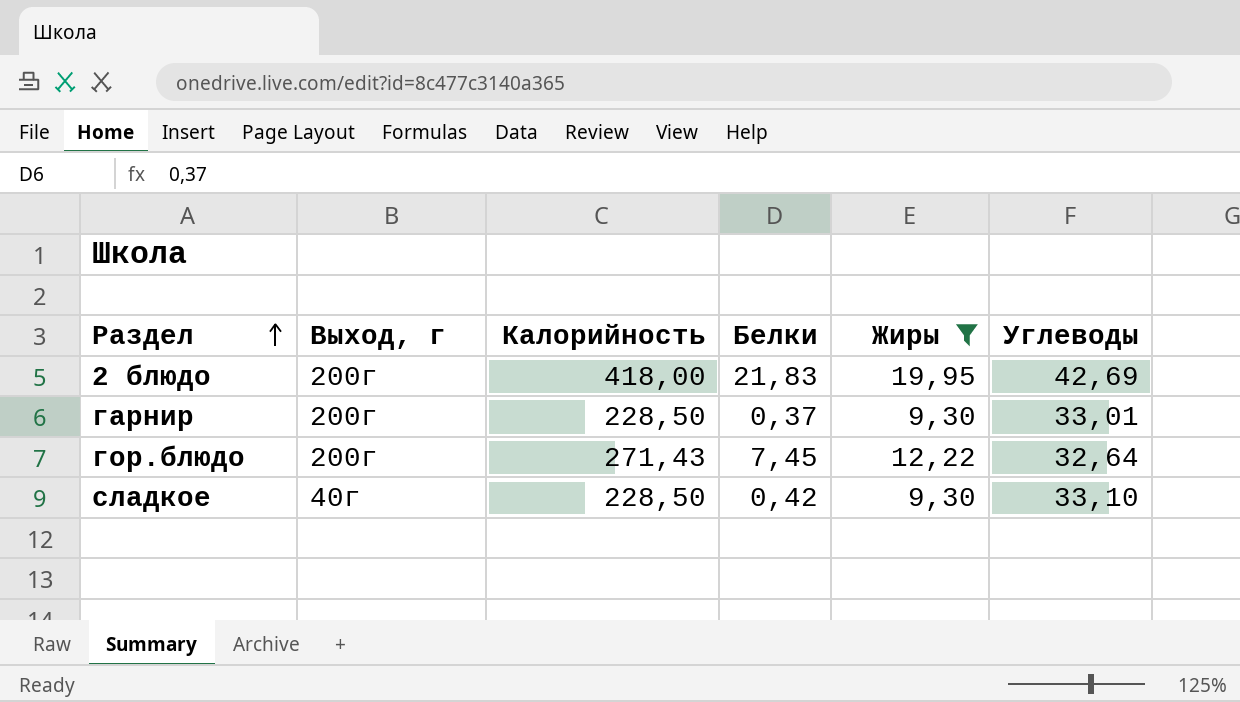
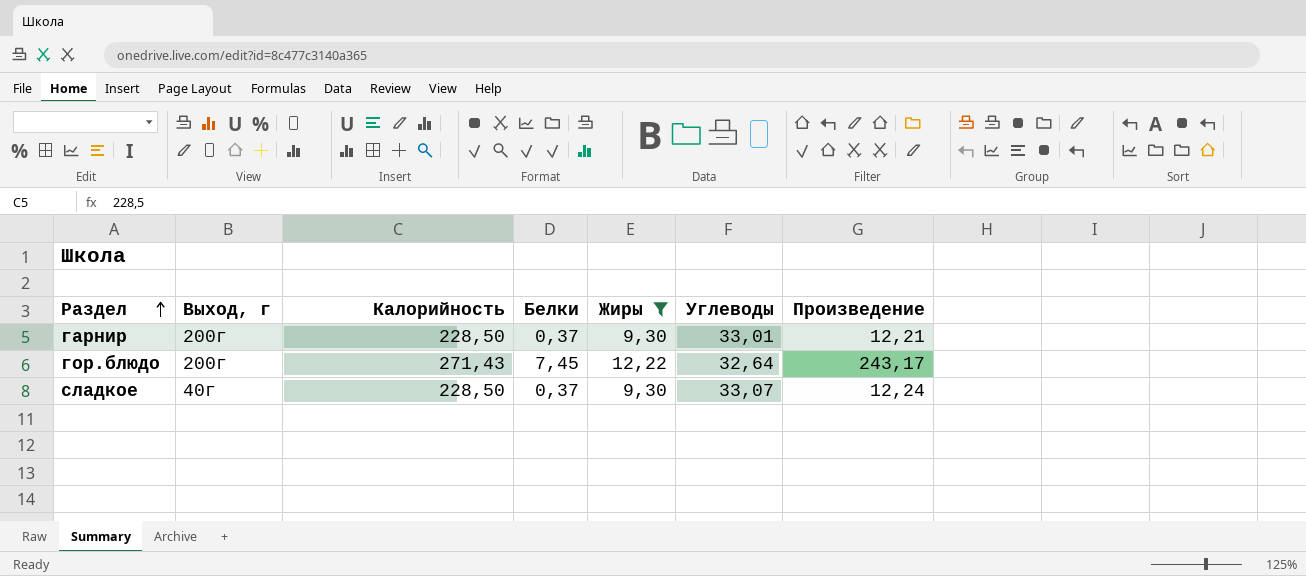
column Произведение | formula: none -> [Белки] * [Углеводы]
row 2 блюдо: 200г | 418,00 | 21,83 | 19,95 | 42,69 -> none
сладкое | Белки: 0,42 -> 0,37
сладкое | Углеводы: 33,10 -> 33,07

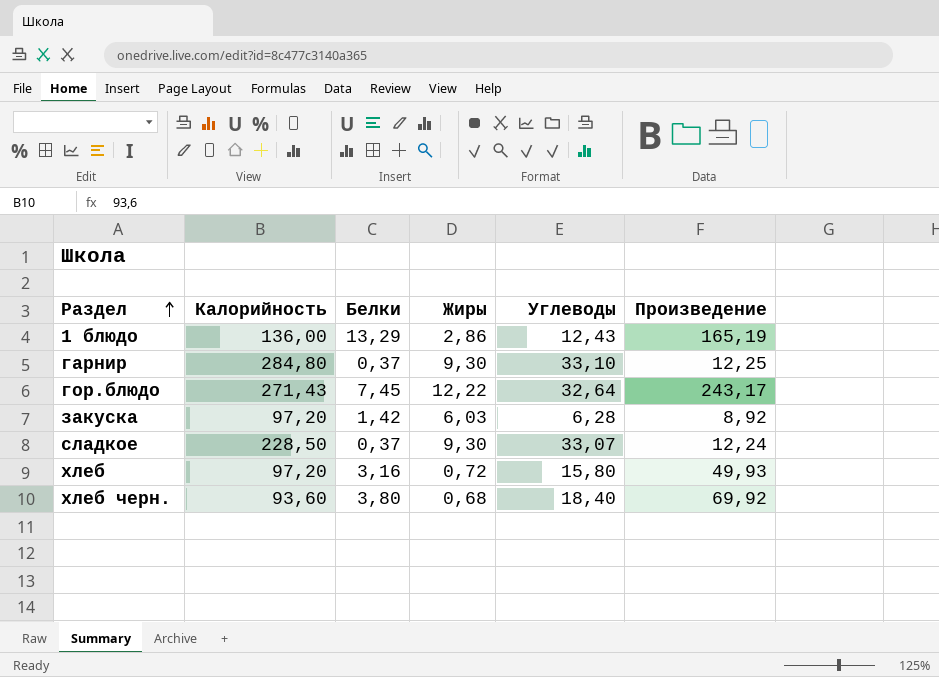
filter: Жиры >= 9,30 -> none
column Выход, г | position: 2 -> none
гарнир | Калорийность: 228,50 -> 284,80
гарнир | Углеводы: 33,01 -> 33,10
гарнир | Произведение: 12,21 -> 12,25

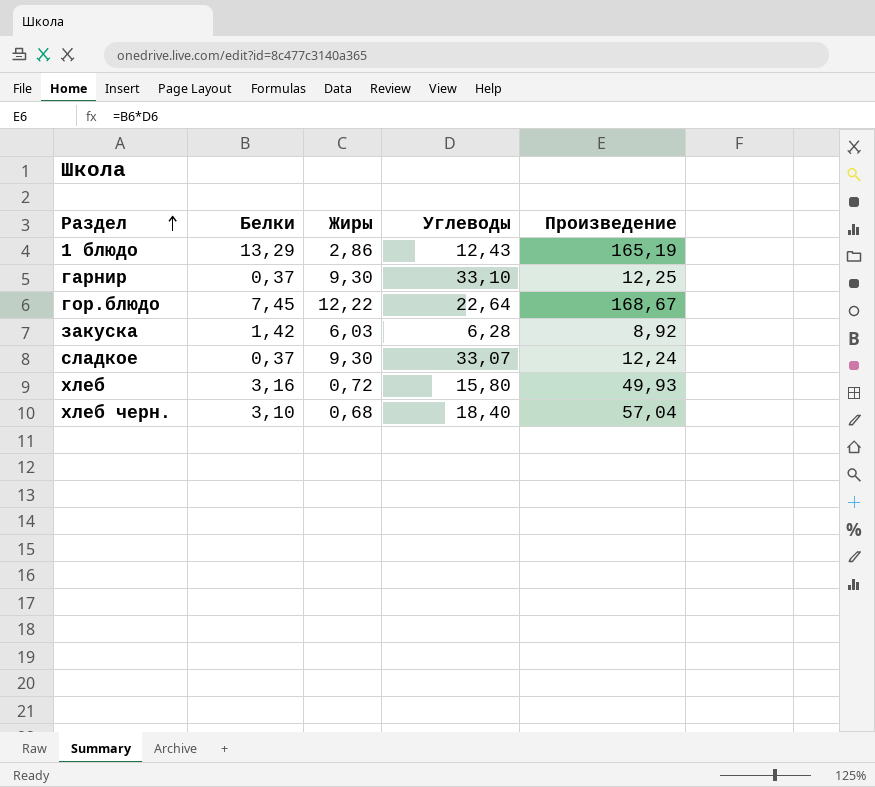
column Калорийность | position: 2 -> none
гор.блюдо | Углеводы: 32,64 -> 22,64
гор.блюдо | Произведение: 243,17 -> 168,67
хлеб черн. | Белки: 3,80 -> 3,10
хлеб черн. | Произведение: 69,92 -> 57,04

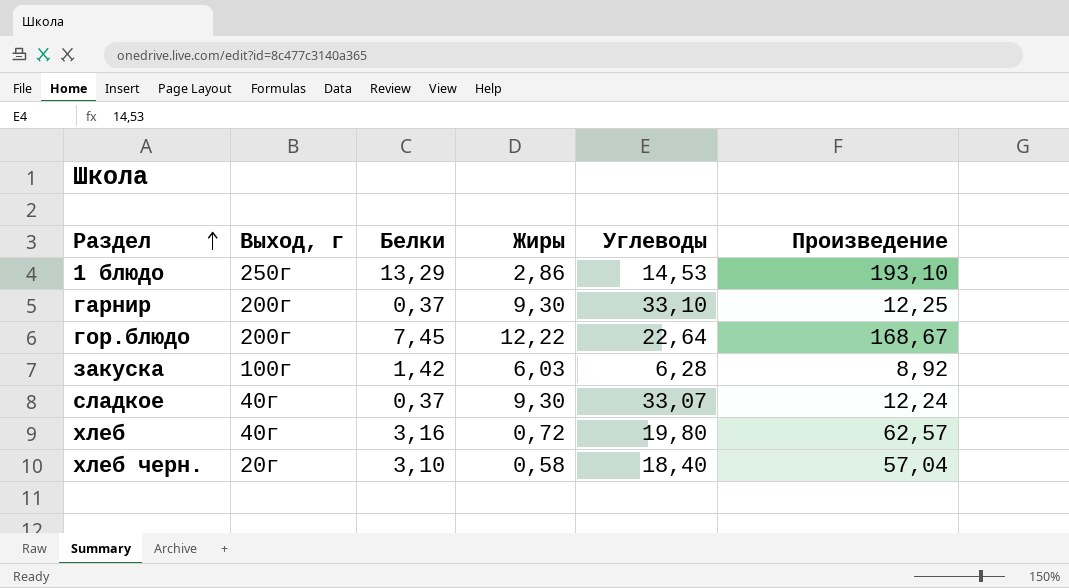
column Выход, г | position: none -> 2
1 блюдо | Углеводы: 12,43 -> 14,53
1 блюдо | Произведение: 165,19 -> 193,10
хлеб | Углеводы: 15,80 -> 19,80
хлеб | Произведение: 49,93 -> 62,57
хлеб черн. | Жиры: 0,68 -> 0,58

